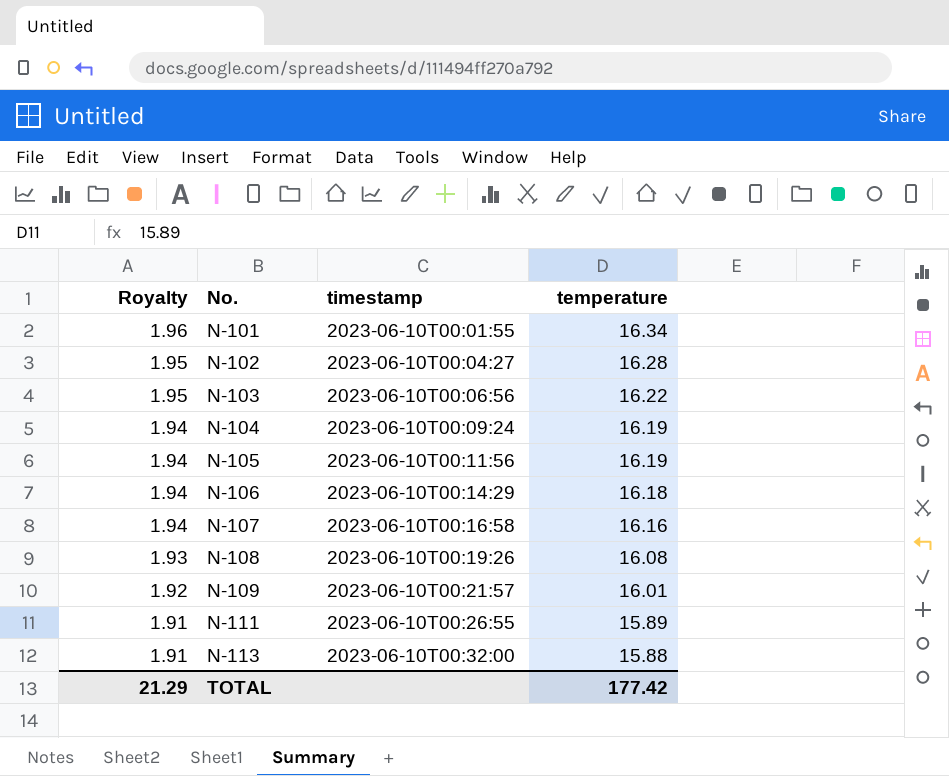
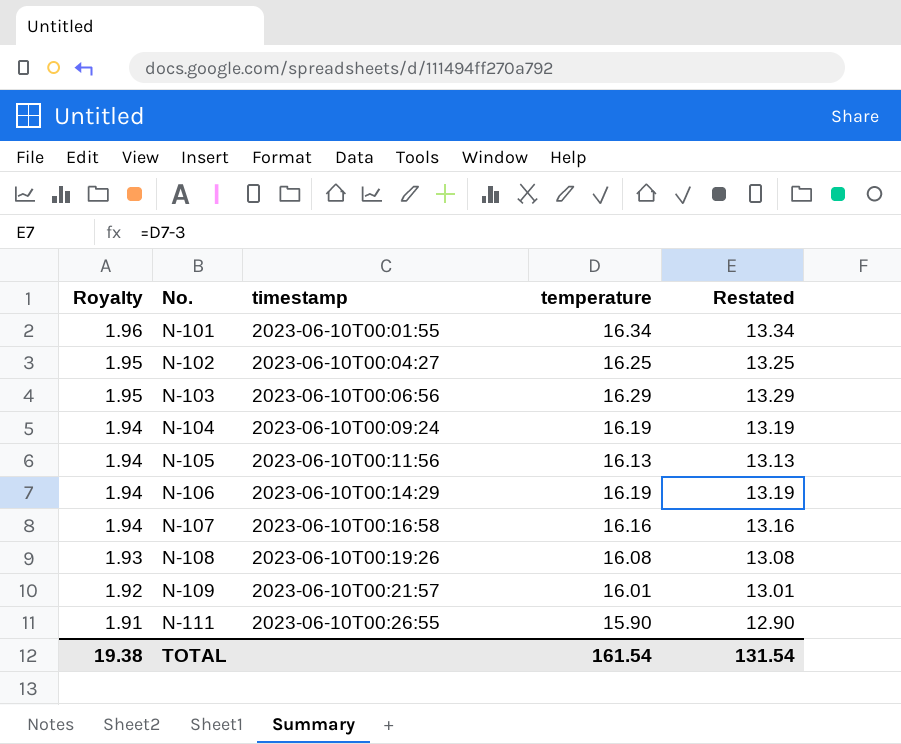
column Restated | formula: none -> [temperature] - 3
row N-113: 1.91 | 2023-06-10T00:32:00 | 15.88 -> none
N-102 | temperature: 16.28 -> 16.25
N-103 | temperature: 16.22 -> 16.29
N-105 | temperature: 16.19 -> 16.13
N-106 | temperature: 16.18 -> 16.19
N-111 | temperature: 15.89 -> 15.90
TOTAL | Royalty: 21.29 -> 19.38
TOTAL | temperature: 177.42 -> 161.54

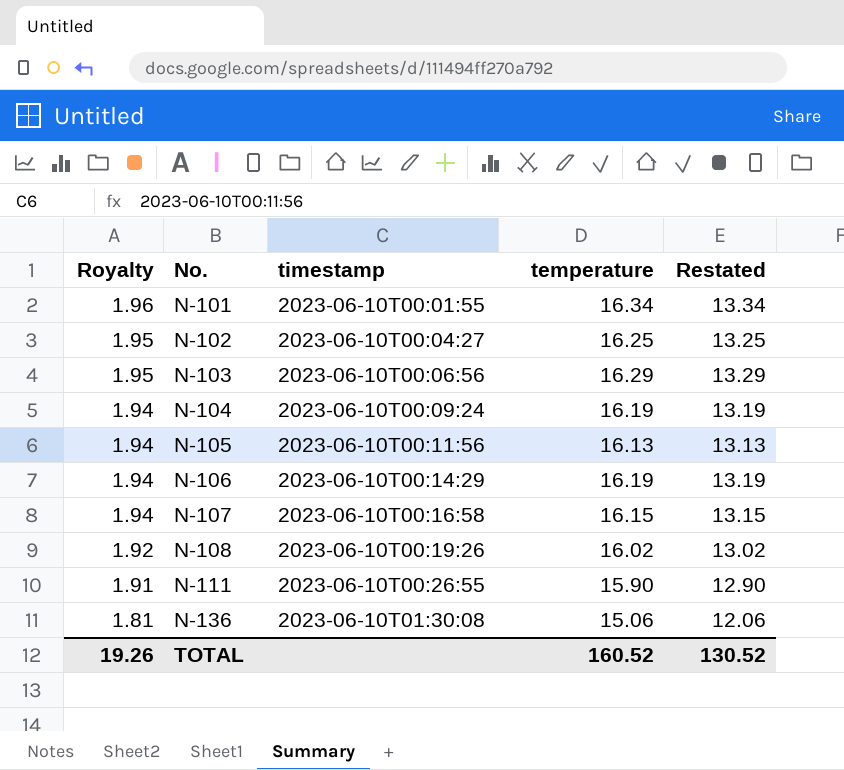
row N-109: 1.92 | 2023-06-10T00:21:57 | 16.01 | 13.01 -> none
N-107 | temperature: 16.16 -> 16.15
N-107 | Restated: 13.16 -> 13.15
N-108 | Royalty: 1.93 -> 1.92
N-108 | temperature: 16.08 -> 16.02
N-108 | Restated: 13.08 -> 13.02
row N-136: none -> 1.81 | 2023-06-10T01:30:08 | 15.06 | 12.06
TOTAL | Royalty: 19.38 -> 19.26
TOTAL | temperature: 161.54 -> 160.52
TOTAL | Restated: 131.54 -> 130.52

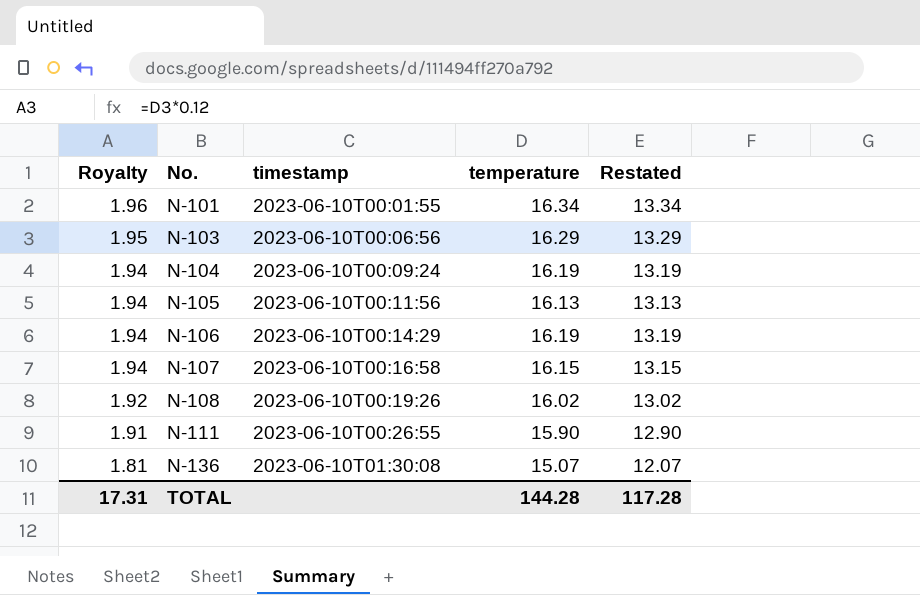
row N-102: 1.95 | 2023-06-10T00:04:27 | 16.25 | 13.25 -> none
N-136 | temperature: 15.06 -> 15.07
N-136 | Restated: 12.06 -> 12.07
TOTAL | Royalty: 19.26 -> 17.31
TOTAL | temperature: 160.52 -> 144.28
TOTAL | Restated: 130.52 -> 117.28

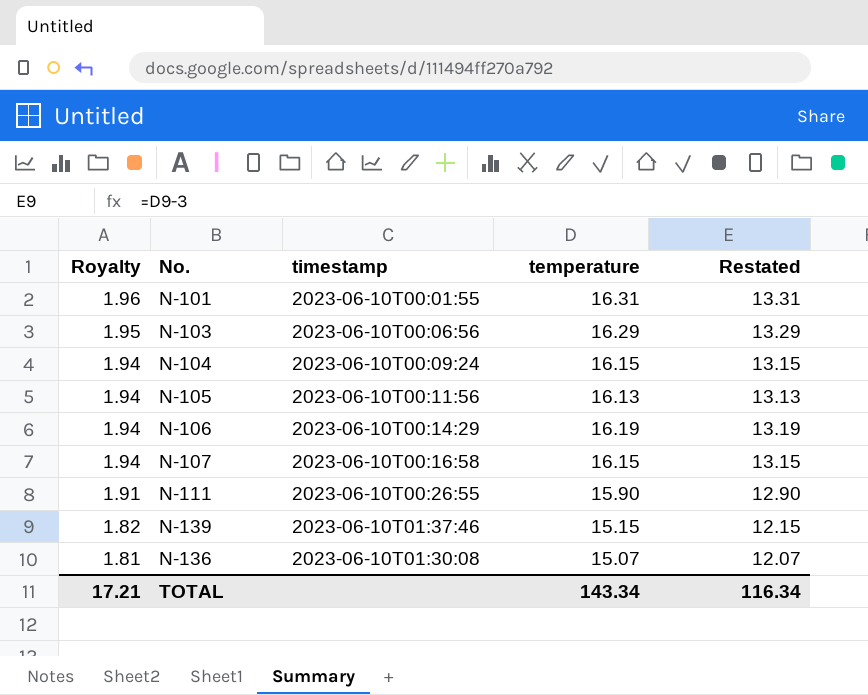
row N-108: 1.92 | 2023-06-10T00:19:26 | 16.02 | 13.02 -> none
N-101 | temperature: 16.34 -> 16.31
N-101 | Restated: 13.34 -> 13.31
N-104 | temperature: 16.19 -> 16.15
N-104 | Restated: 13.19 -> 13.15
row N-139: none -> 1.82 | 2023-06-10T01:37:46 | 15.15 | 12.15
TOTAL | Royalty: 17.31 -> 17.21
TOTAL | temperature: 144.28 -> 143.34
TOTAL | Restated: 117.28 -> 116.34

